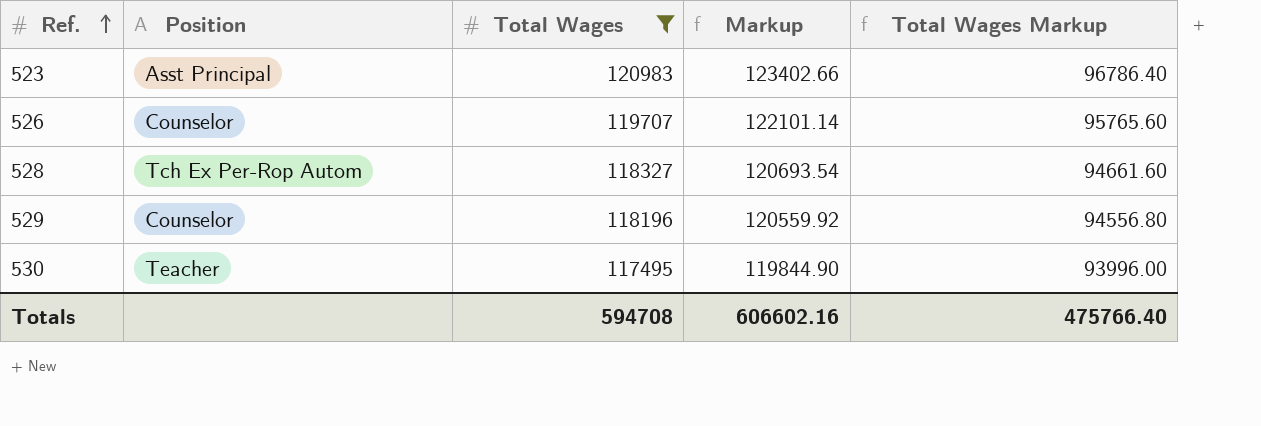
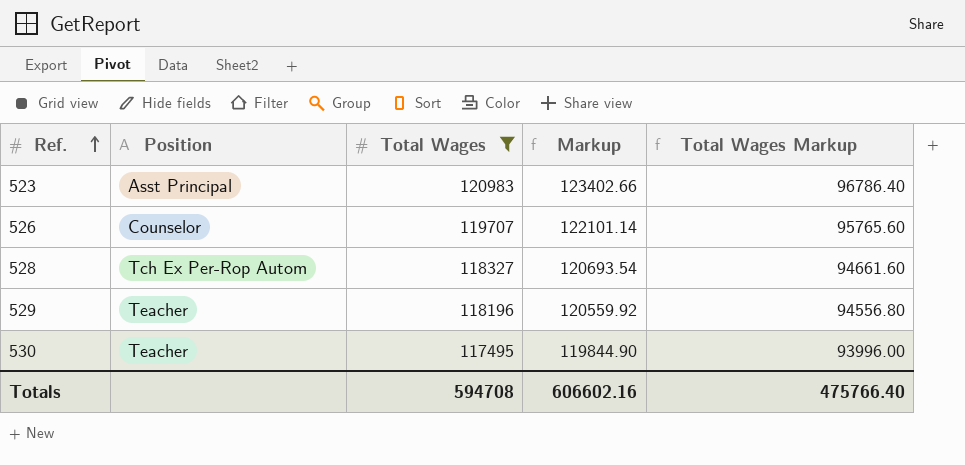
529 | Position: Counselor -> Teacher

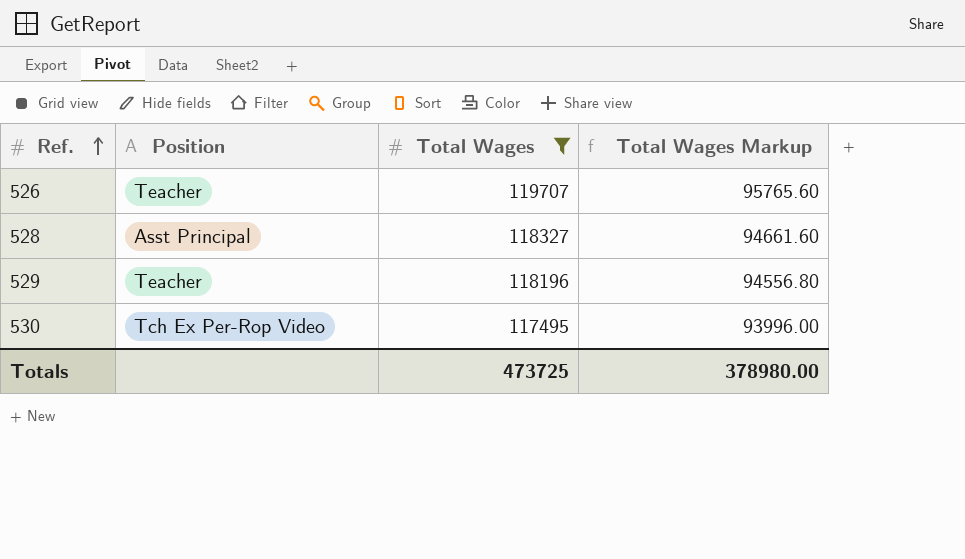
column Markup | formula: [Total Wages] * 1.02 -> none
row 523: Asst Principal | 120983 | 123402.66 | 96786.40 -> none
526 | Position: Counselor -> Teacher
528 | Position: Tch Ex Per-Rop Autom -> Asst Principal
530 | Position: Teacher -> Tch Ex Per-Rop Video
Totals | Total Wages: 594708 -> 473725
Totals | Total Wages Markup: 475766.40 -> 378980.00

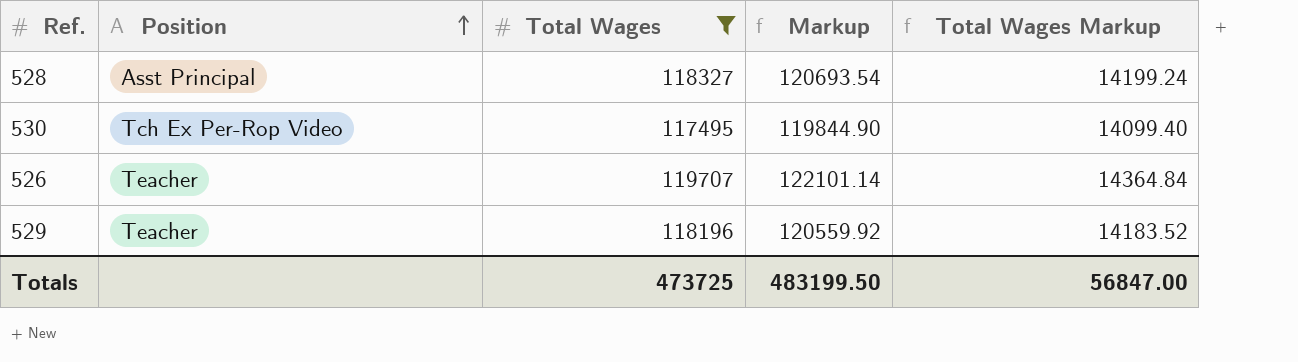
row order: Ref. ascending -> Position ascending
column Markup | formula: none -> [Total Wages] * 1.02
column Total Wages Markup | formula: [Total Wages] * 0.8 -> [Total Wages] * 0.12
Totals | Total Wages Markup: 378980.00 -> 56847.00

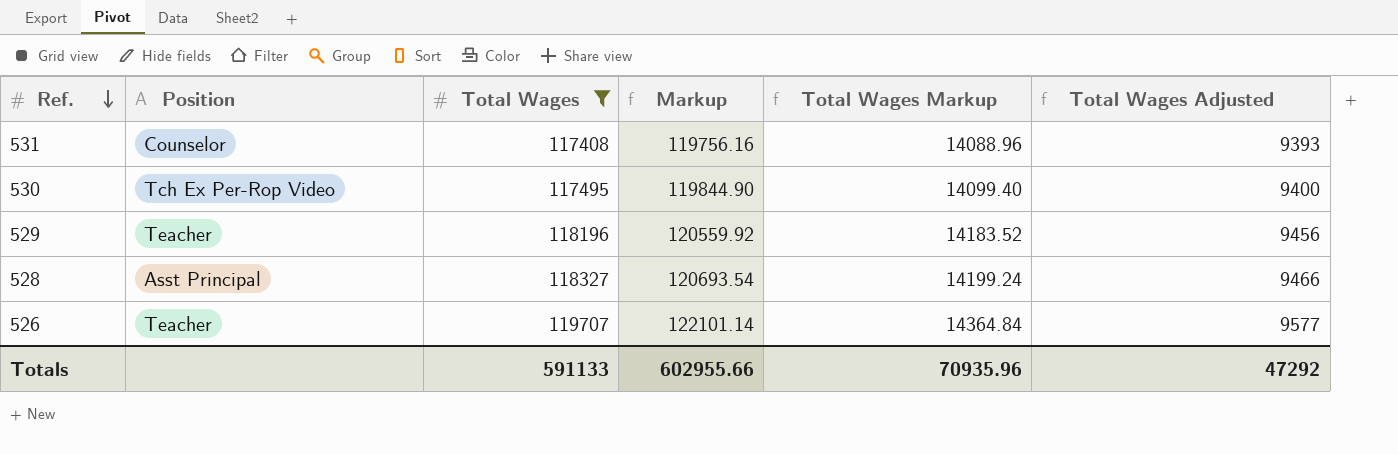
row order: Position ascending -> Ref. descending
column Total Wages Adjusted | formula: none -> [Total Wages] * 0.08
row 531: none -> Counselor | 117408 | 119756.16 | 14088.96 | 9393
Totals | Total Wages: 473725 -> 591133
Totals | Markup: 483199.50 -> 602955.66
Totals | Total Wages Markup: 56847.00 -> 70935.96

